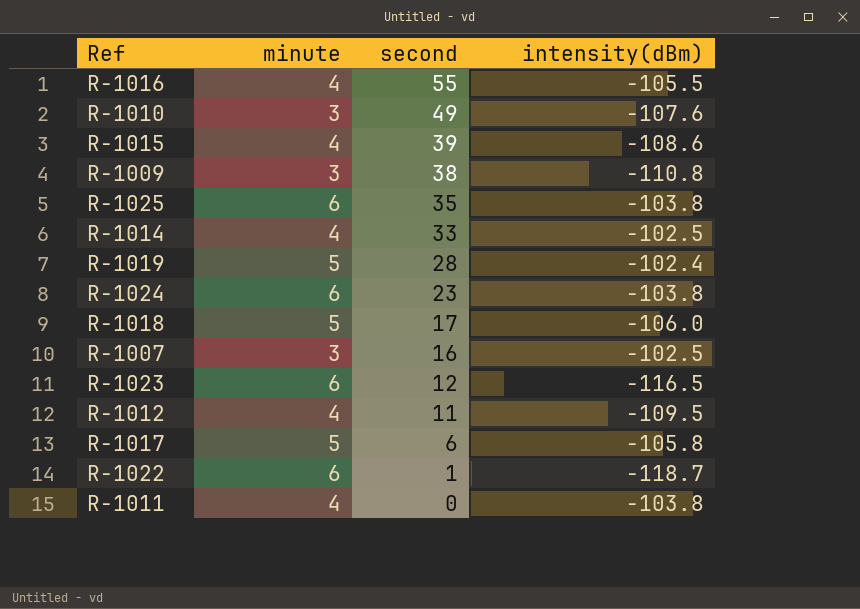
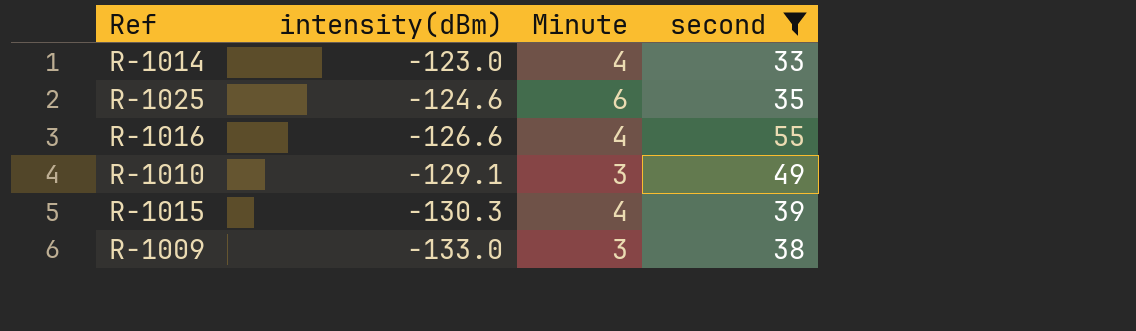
filter: none -> second >= 33
row order: second descending -> intensity(dBm) descending
column intensity(dBm) | position: 4 -> 2
column name: minute -> Minute
R-1014 | intensity(dBm): -102.5 -> -123.0
R-1025 | intensity(dBm): -103.8 -> -124.6
R-1016 | intensity(dBm): -105.5 -> -126.6
R-1010 | intensity(dBm): -107.6 -> -129.1
R-1015 | intensity(dBm): -108.6 -> -130.3
R-1009 | intensity(dBm): -110.8 -> -133.0

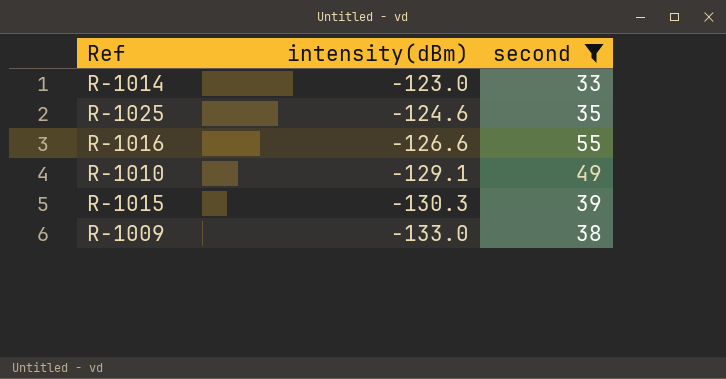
column Minute | position: 3 -> none

